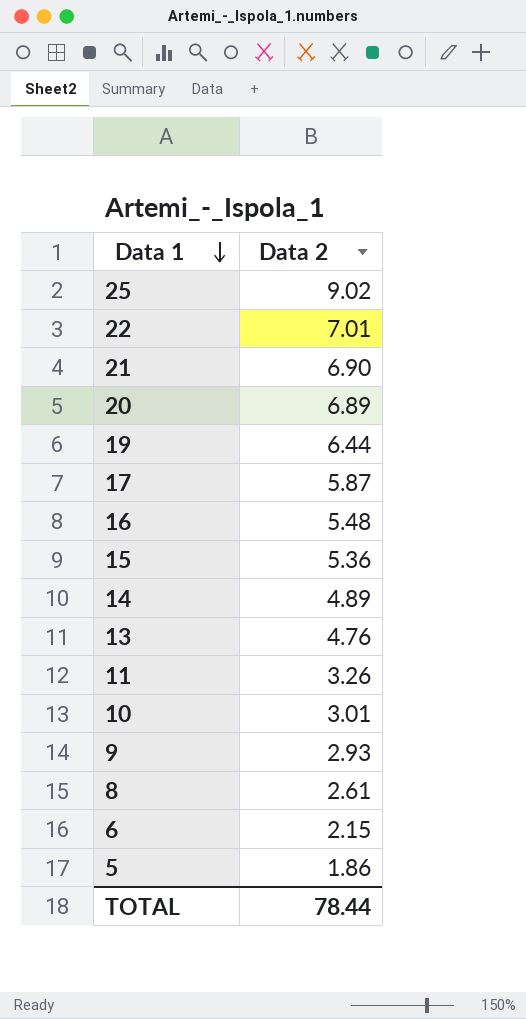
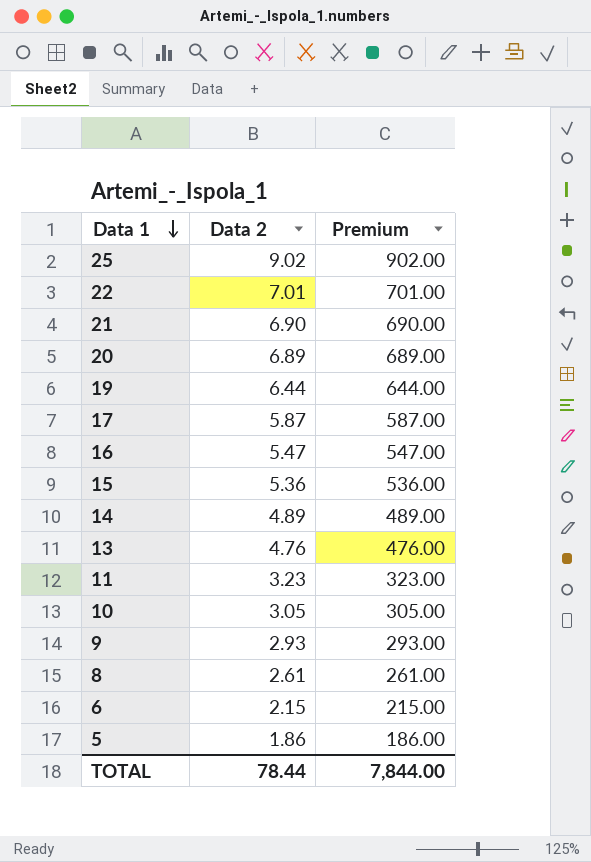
column Premium | formula: none -> [Data 2] * 100
16 | Data 2: 5.48 -> 5.47
11 | Data 2: 3.26 -> 3.23
10 | Data 2: 3.01 -> 3.05

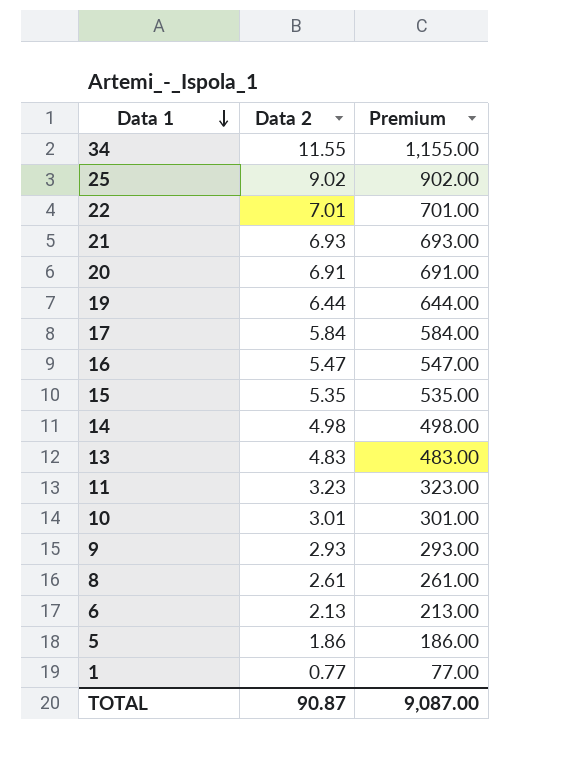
row 34: none -> 11.55 | 1,155.00
21 | Data 2: 6.90 -> 6.93
21 | Premium: 690.00 -> 693.00
20 | Data 2: 6.89 -> 6.91
20 | Premium: 689.00 -> 691.00
17 | Data 2: 5.87 -> 5.84
17 | Premium: 587.00 -> 584.00
15 | Data 2: 5.36 -> 5.35
15 | Premium: 536.00 -> 535.00
14 | Data 2: 4.89 -> 4.98
14 | Premium: 489.00 -> 498.00
13 | Data 2: 4.76 -> 4.83
13 | Premium: 476.00 -> 483.00
10 | Data 2: 3.05 -> 3.01
10 | Premium: 305.00 -> 301.00
6 | Data 2: 2.15 -> 2.13
6 | Premium: 215.00 -> 213.00
row 1: none -> 0.77 | 77.00
TOTAL | Data 2: 78.44 -> 90.87
TOTAL | Premium: 7,844.00 -> 9,087.00

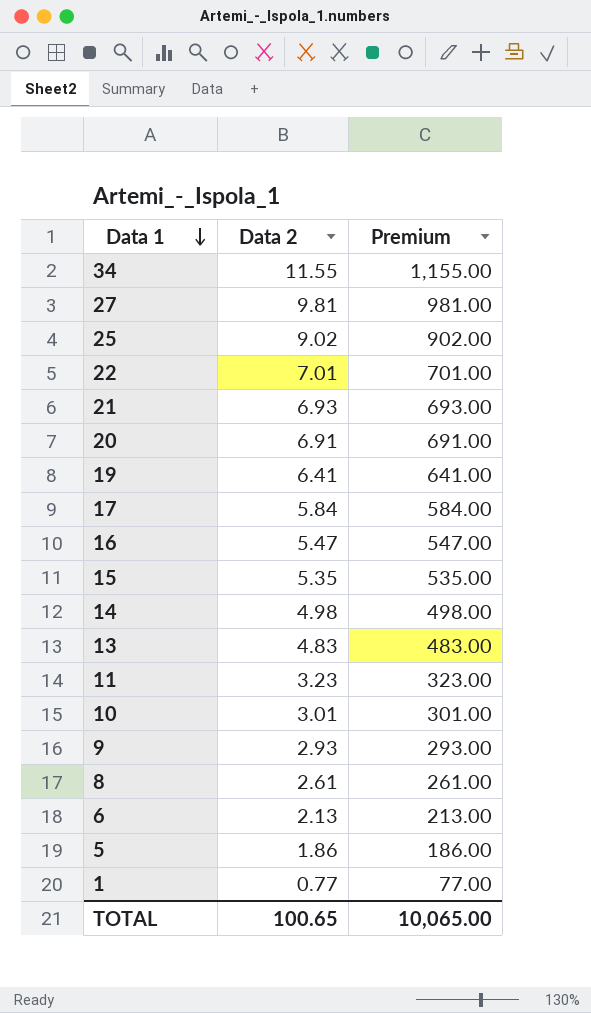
row 27: none -> 9.81 | 981.00
19 | Data 2: 6.44 -> 6.41
19 | Premium: 644.00 -> 641.00
TOTAL | Data 2: 90.87 -> 100.65
TOTAL | Premium: 9,087.00 -> 10,065.00

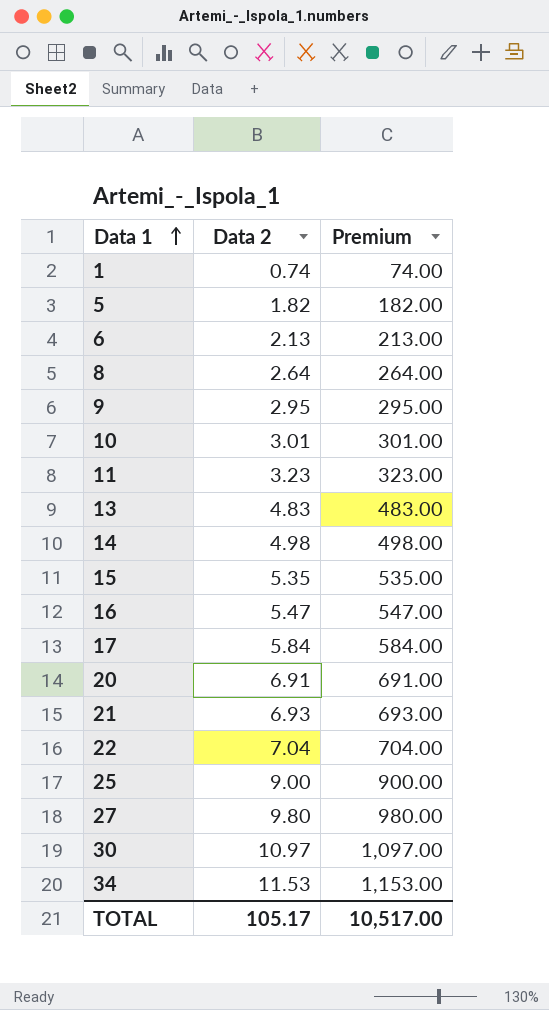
row order: Data 1 descending -> Data 1 ascending
row 19: 6.41 | 641.00 -> none
1 | Data 2: 0.77 -> 0.74
1 | Premium: 77.00 -> 74.00
5 | Data 2: 1.86 -> 1.82
5 | Premium: 186.00 -> 182.00
8 | Data 2: 2.61 -> 2.64
8 | Premium: 261.00 -> 264.00
9 | Data 2: 2.93 -> 2.95
9 | Premium: 293.00 -> 295.00
22 | Data 2: 7.01 -> 7.04
22 | Premium: 701.00 -> 704.00
25 | Data 2: 9.02 -> 9.00
25 | Premium: 902.00 -> 900.00
27 | Data 2: 9.81 -> 9.80
27 | Premium: 981.00 -> 980.00
row 30: none -> 10.97 | 1,097.00
34 | Data 2: 11.55 -> 11.53
34 | Premium: 1,155.00 -> 1,153.00
TOTAL | Data 2: 100.65 -> 105.17
TOTAL | Premium: 10,065.00 -> 10,517.00

